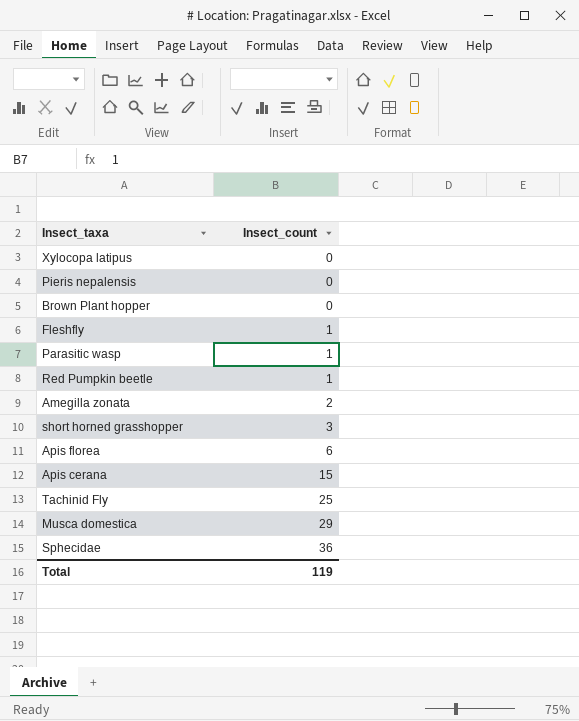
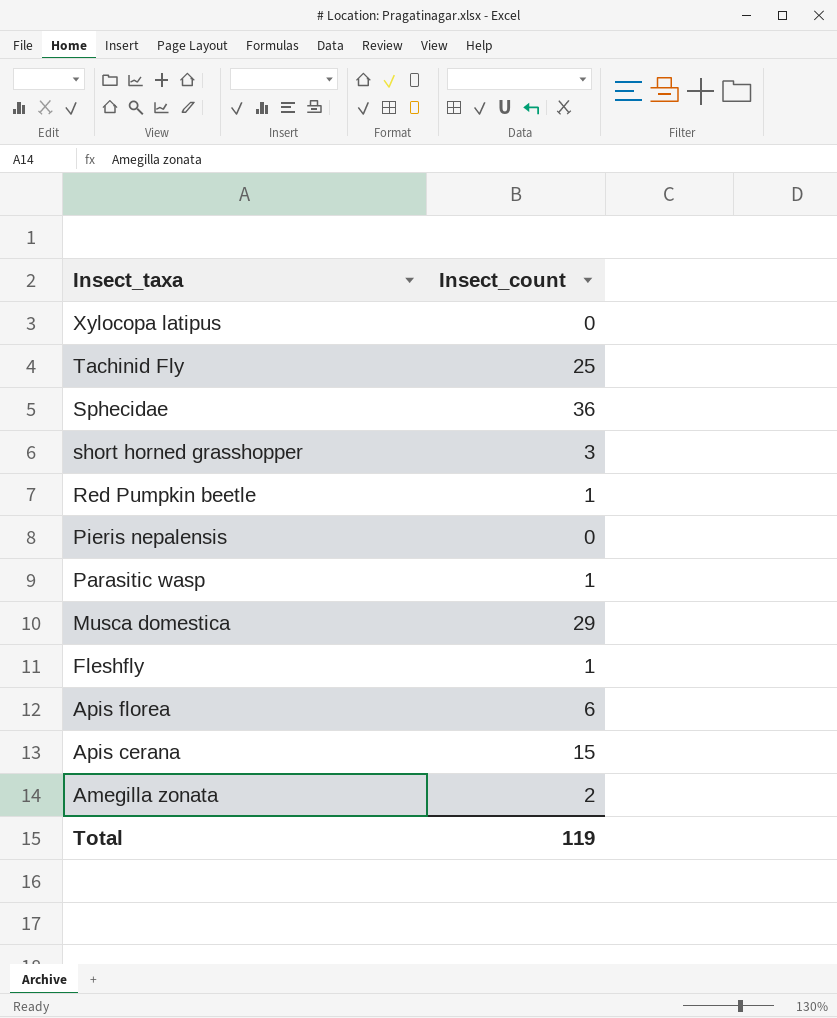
row order: Insect_count ascending -> Insect_taxa descending
row Brown Plant hopper: 0 -> none

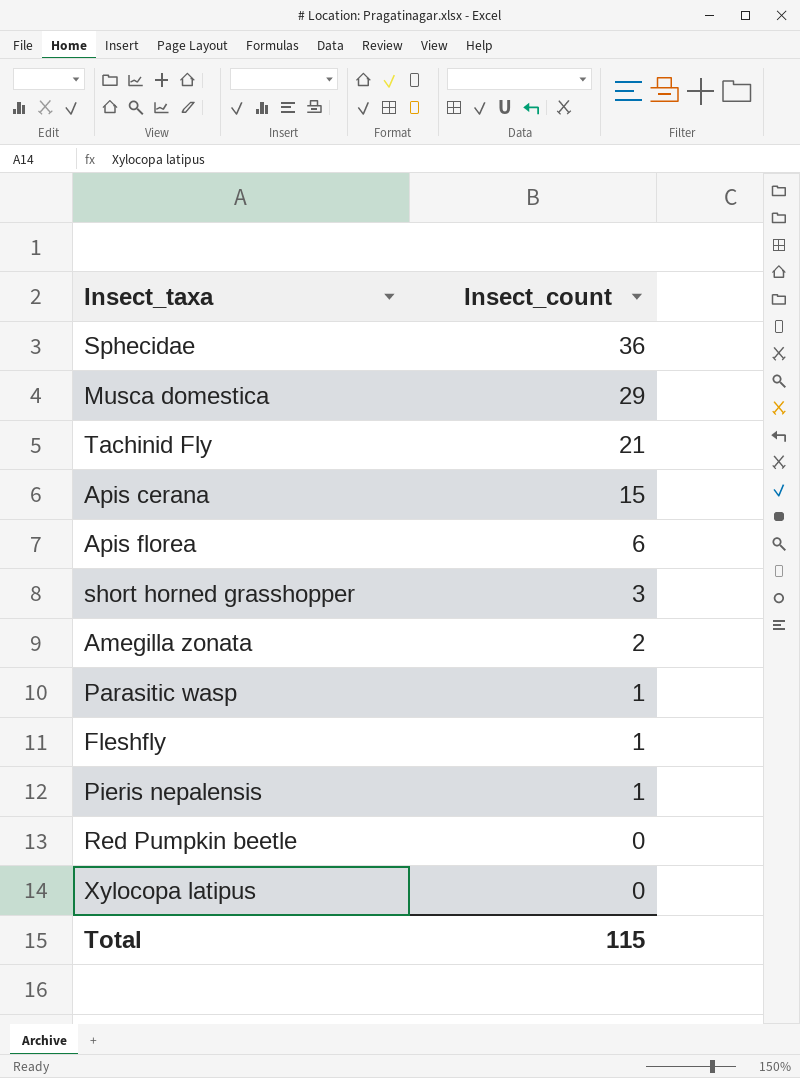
row order: Insect_taxa descending -> Insect_count descending
Tachinid Fly | Insect_count: 25 -> 21
Pieris nepalensis | Insect_count: 0 -> 1
Red Pumpkin beetle | Insect_count: 1 -> 0
Total | Insect_count: 119 -> 115

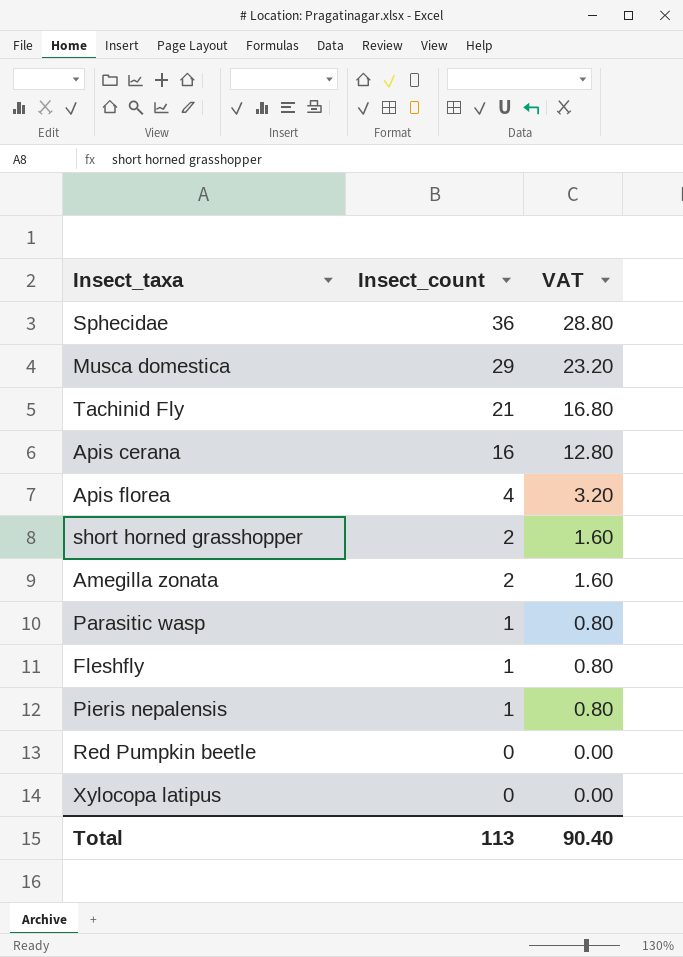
column VAT | formula: none -> [Insect_count] * 0.8
Apis cerana | Insect_count: 15 -> 16
Apis florea | Insect_count: 6 -> 4
short horned grasshopper | Insect_count: 3 -> 2
Total | Insect_count: 115 -> 113

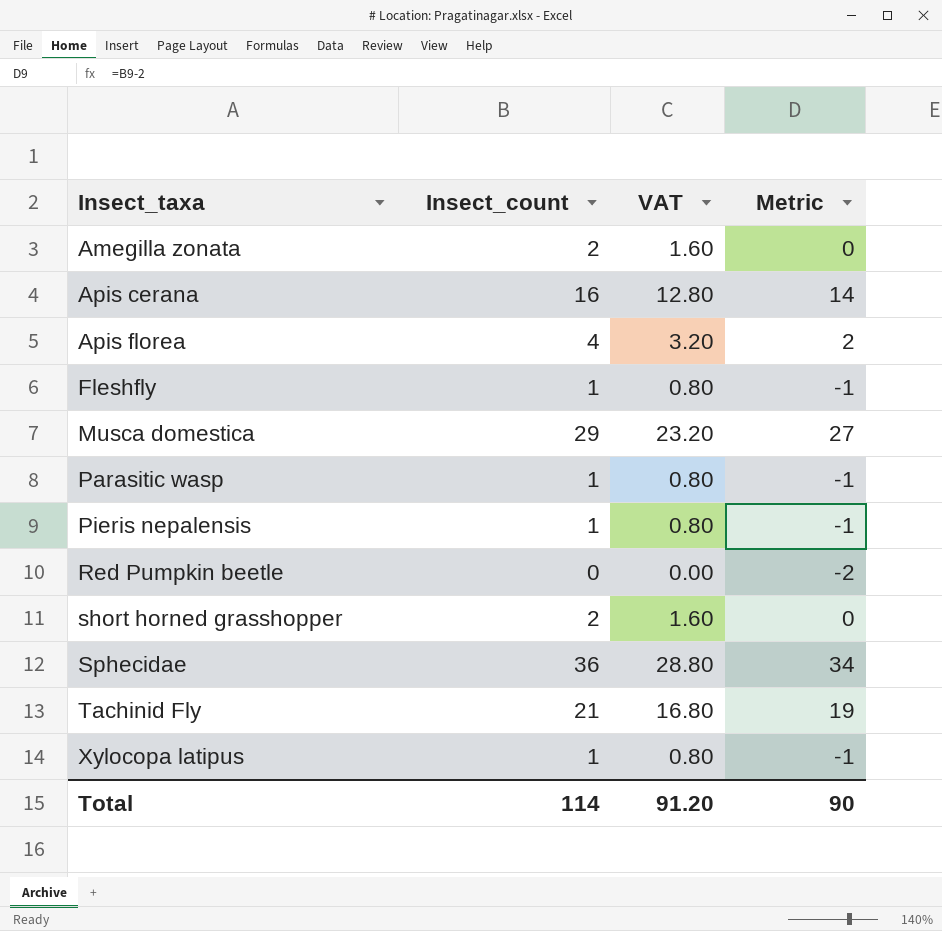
row order: Insect_count descending -> Insect_taxa ascending
column Metric | formula: none -> [Insect_count] - 2
Xylocopa latipus | Insect_count: 0 -> 1
Xylocopa latipus | VAT: 0.00 -> 0.80
Total | Insect_count: 113 -> 114
Total | VAT: 90.40 -> 91.20

